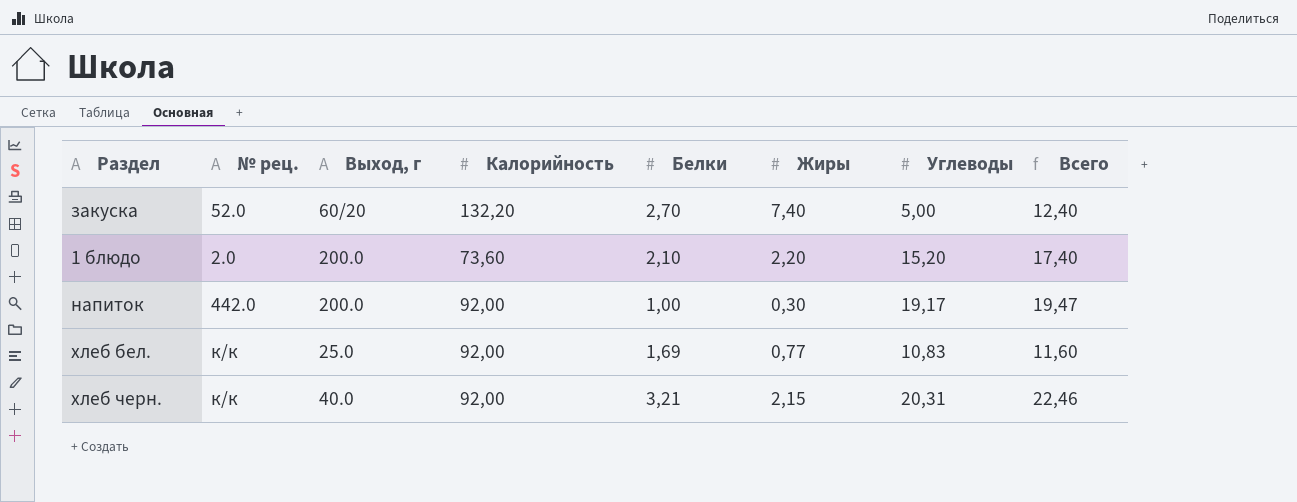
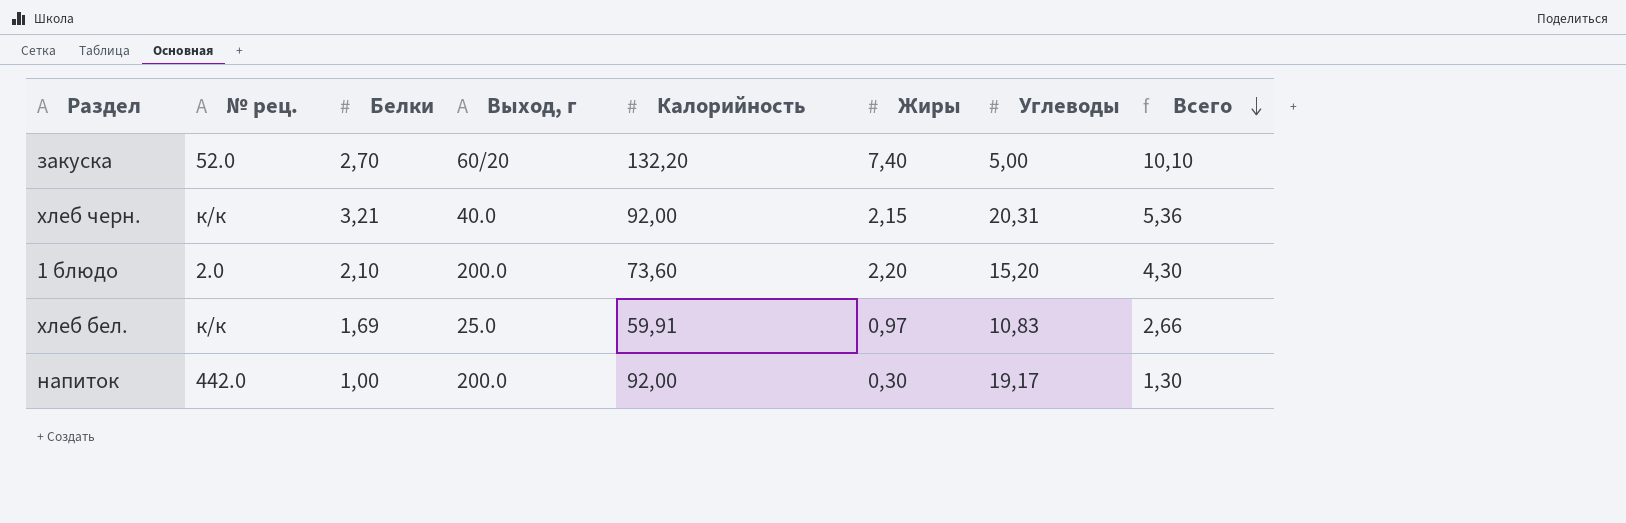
row order: none -> Всего descending
column Белки | position: 5 -> 3
column Всего | formula: [Жиры] + [Углеводы] -> [Белки] + [Жиры]
хлеб бел. | Калорийность: 92,00 -> 59,91
хлеб бел. | Жиры: 0,77 -> 0,97

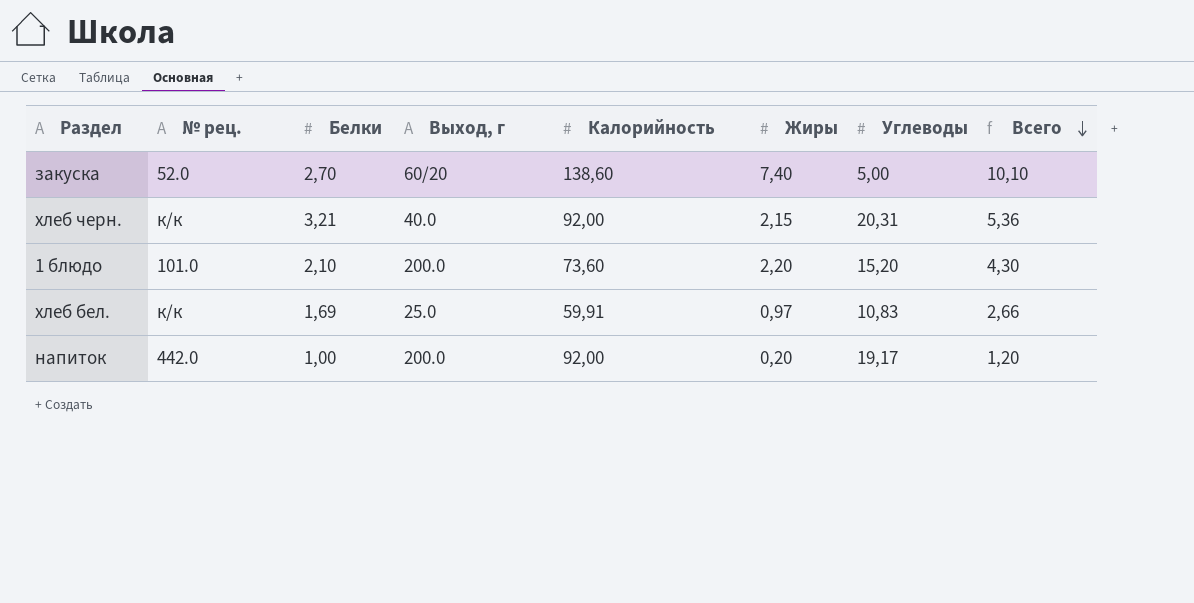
закуска | Калорийность: 132,20 -> 138,60
1 блюдо | № рец.: 2.0 -> 101.0
напиток | Жиры: 0,30 -> 0,20
напиток | Всего: 1,30 -> 1,20

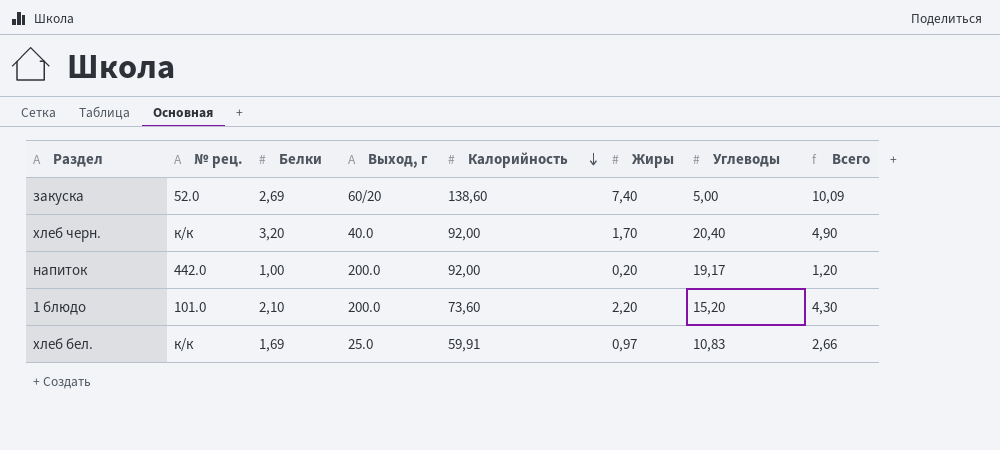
row order: Всего descending -> Калорийность descending
закуска | Белки: 2,70 -> 2,69
закуска | Всего: 10,10 -> 10,09
хлеб черн. | Белки: 3,21 -> 3,20
хлеб черн. | Жиры: 2,15 -> 1,70
хлеб черн. | Углеводы: 20,31 -> 20,40
хлеб черн. | Всего: 5,36 -> 4,90

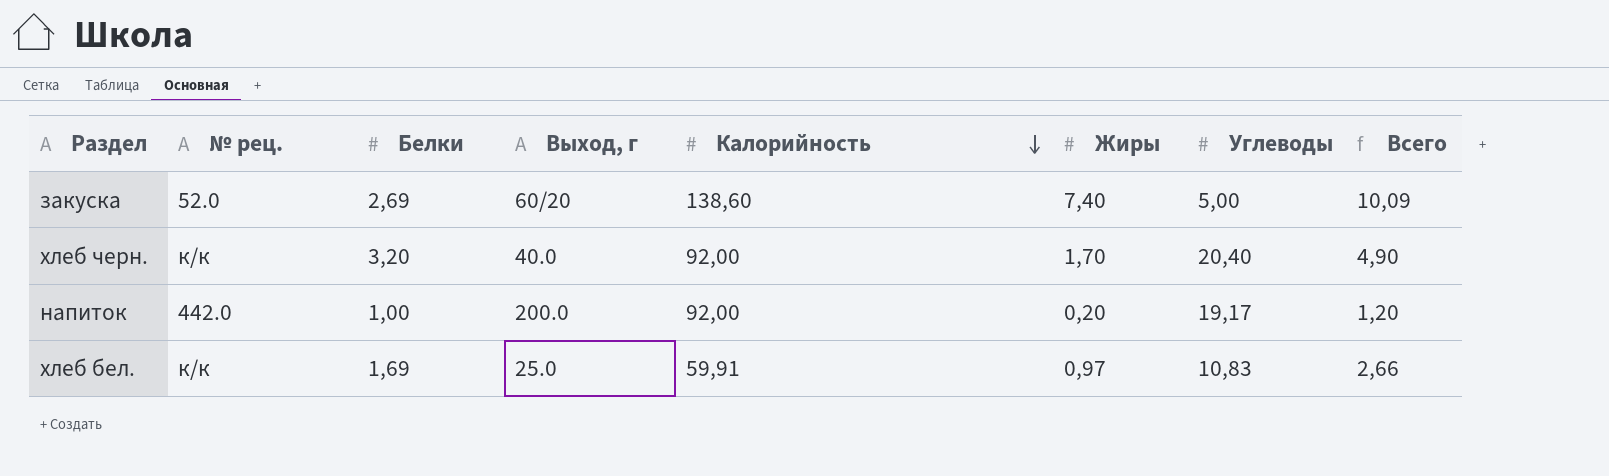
row 1 блюдо: 101.0 | 2,10 | 200.0 | 73,60 | 2,20 | 15,20 | 4,30 -> none

